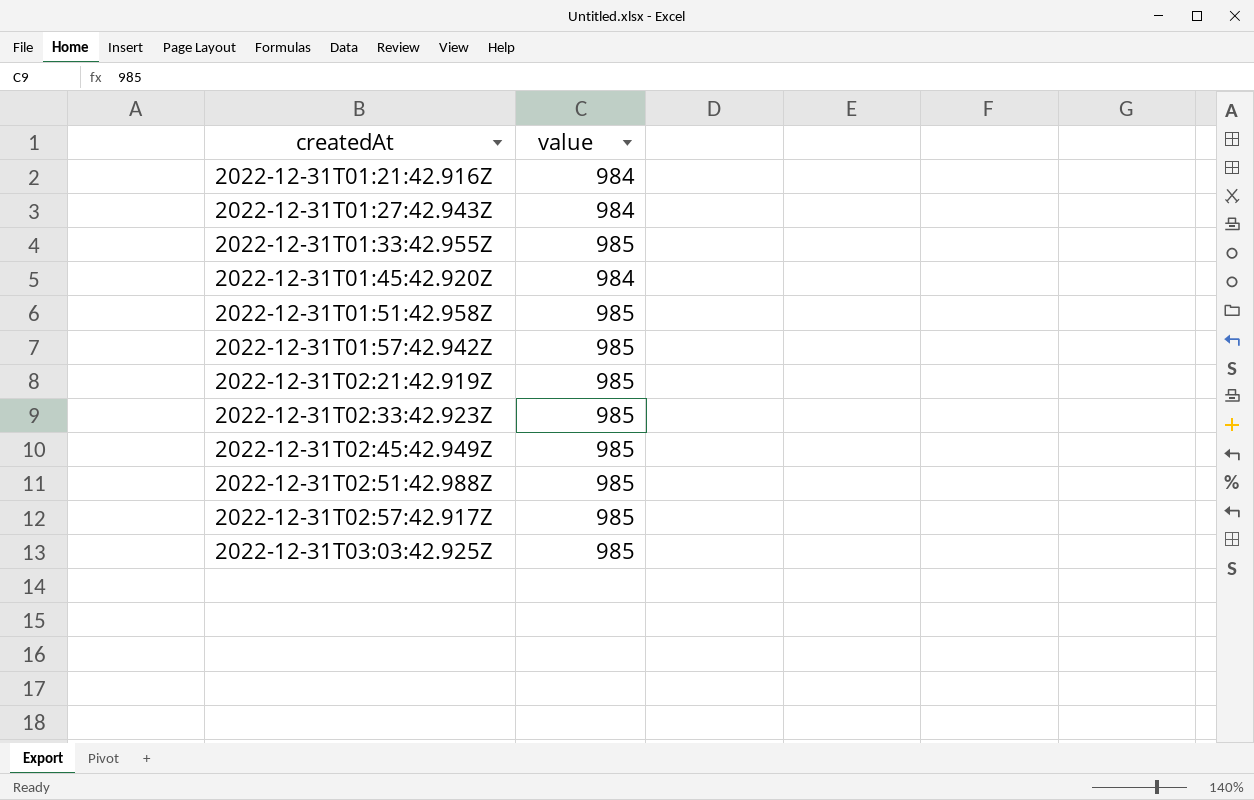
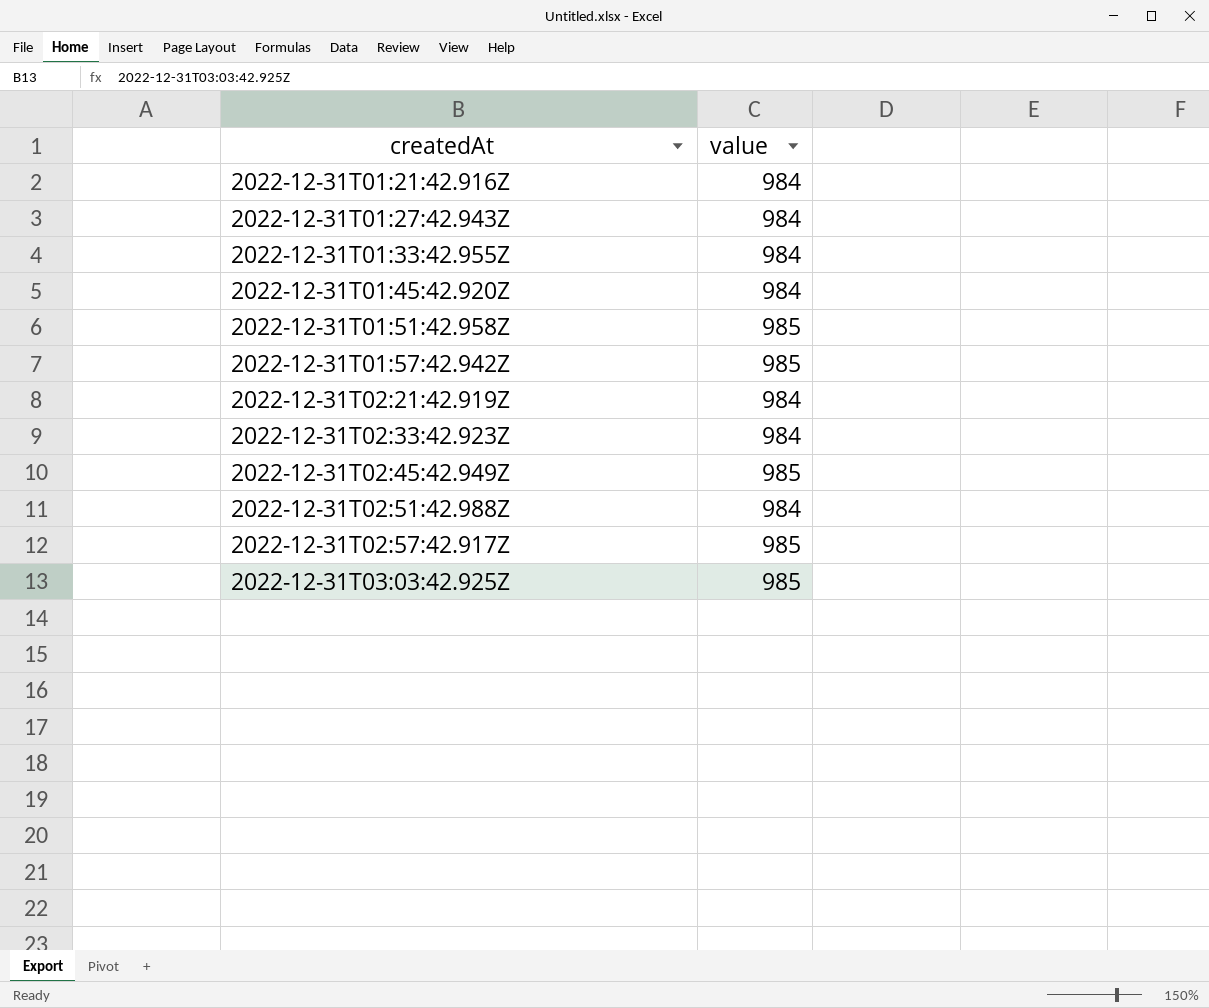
2022-12-31T01:33:42.955Z | value: 985 -> 984
2022-12-31T02:21:42.919Z | value: 985 -> 984
2022-12-31T02:33:42.923Z | value: 985 -> 984
2022-12-31T02:51:42.988Z | value: 985 -> 984

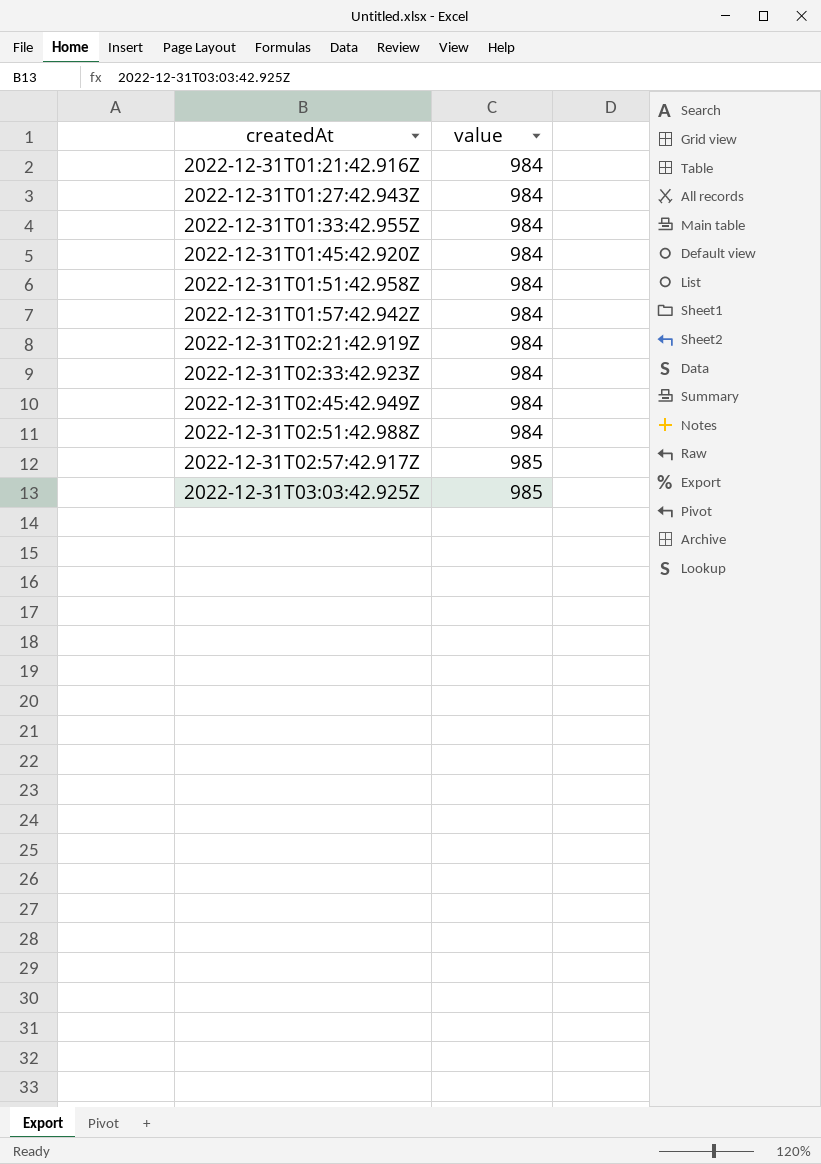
2022-12-31T01:51:42.958Z | value: 985 -> 984
2022-12-31T01:57:42.942Z | value: 985 -> 984
2022-12-31T02:45:42.949Z | value: 985 -> 984

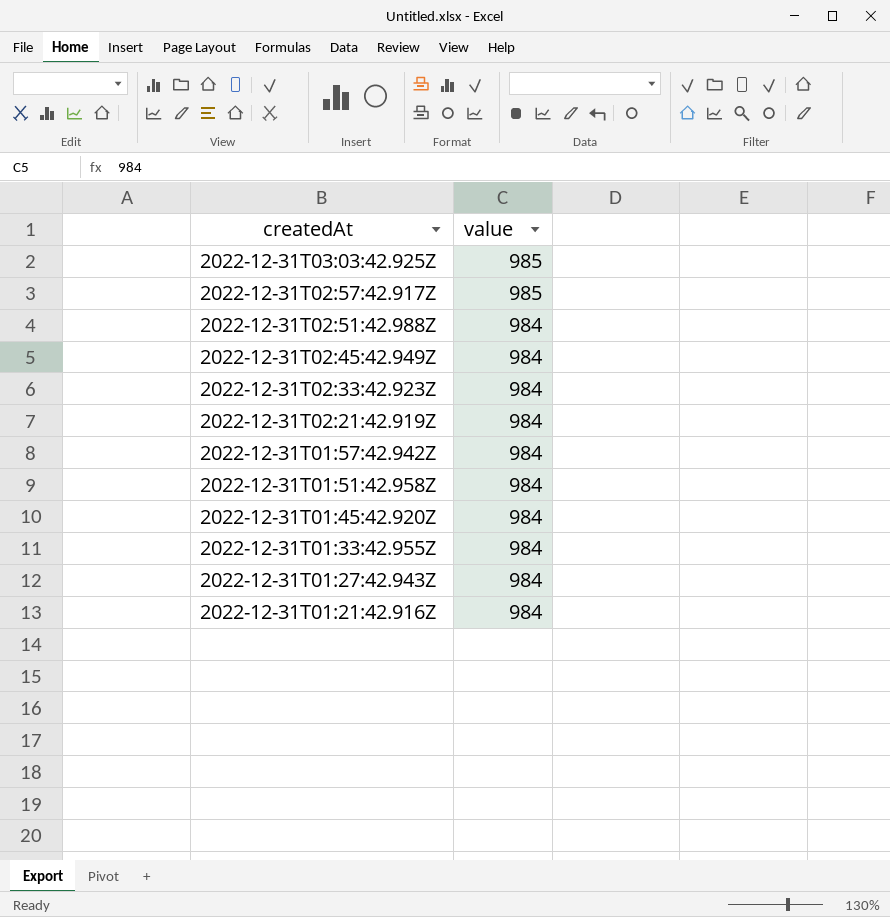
row order: createdAt ascending -> createdAt descending

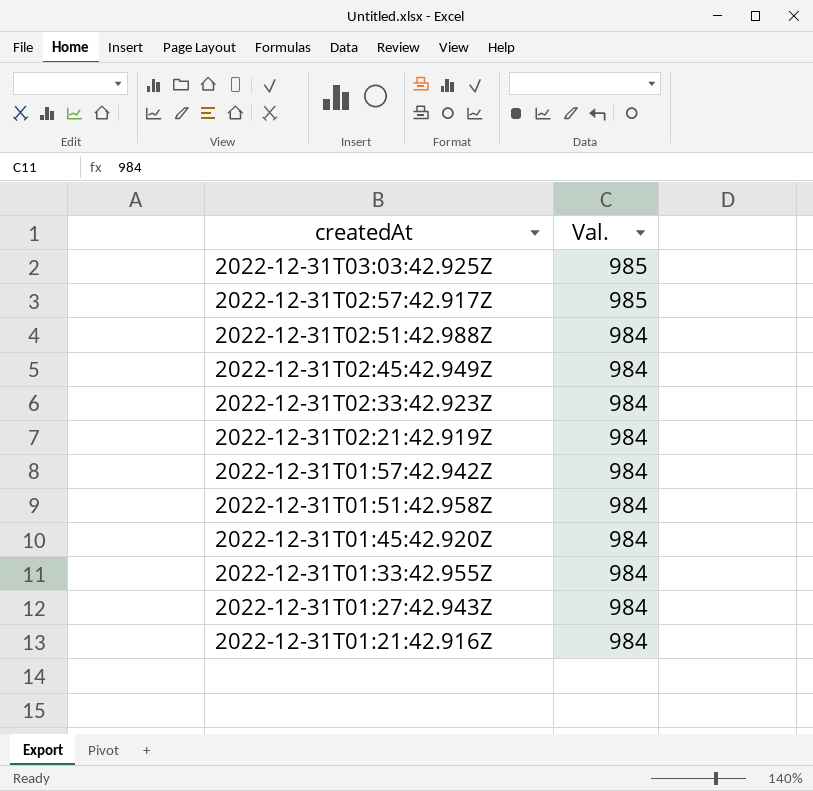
column name: value -> Val.

